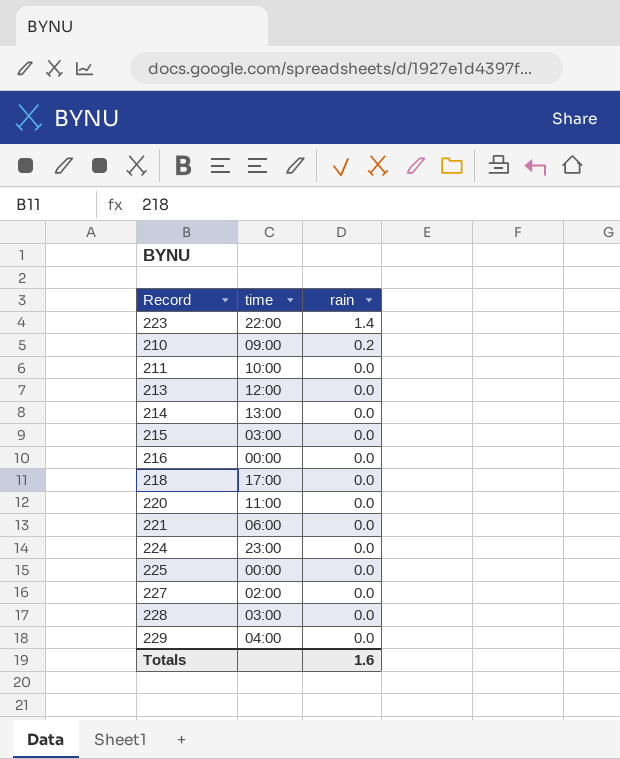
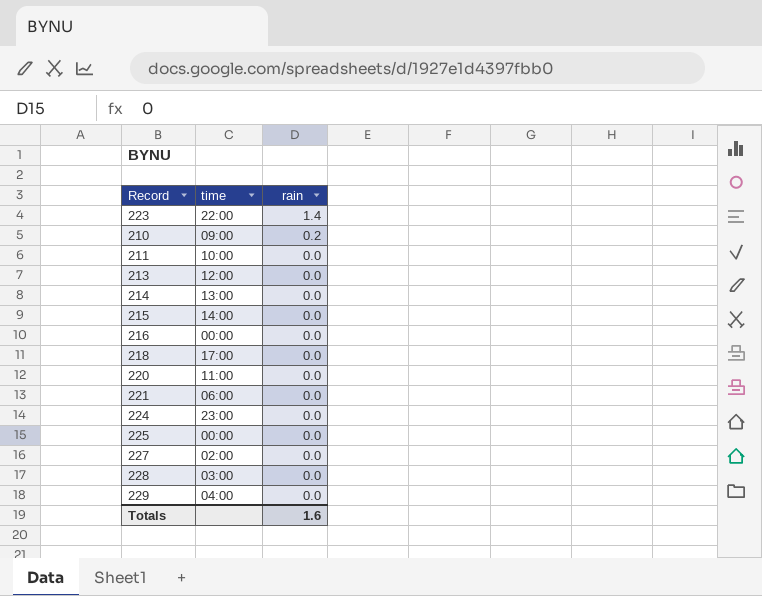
215 | time: 03:00 -> 14:00

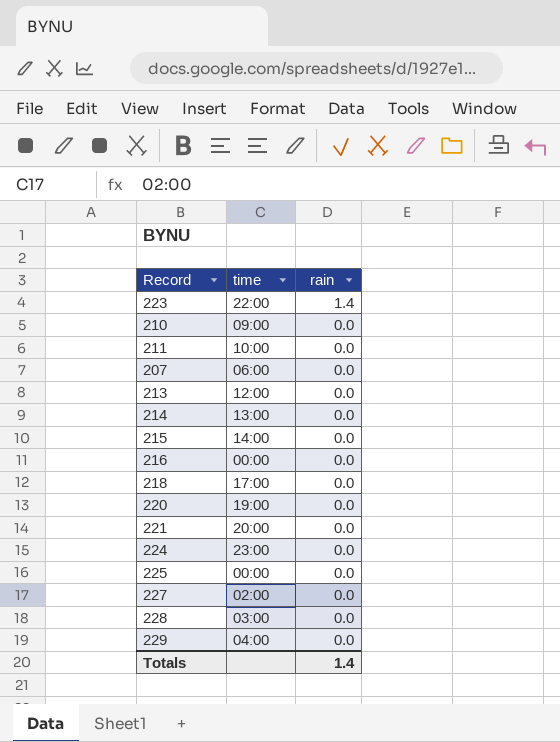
210 | rain: 0.2 -> 0.0
row 207: none -> 06:00 | 0.0
220 | time: 11:00 -> 19:00
221 | time: 06:00 -> 20:00
Totals | rain: 1.6 -> 1.4

